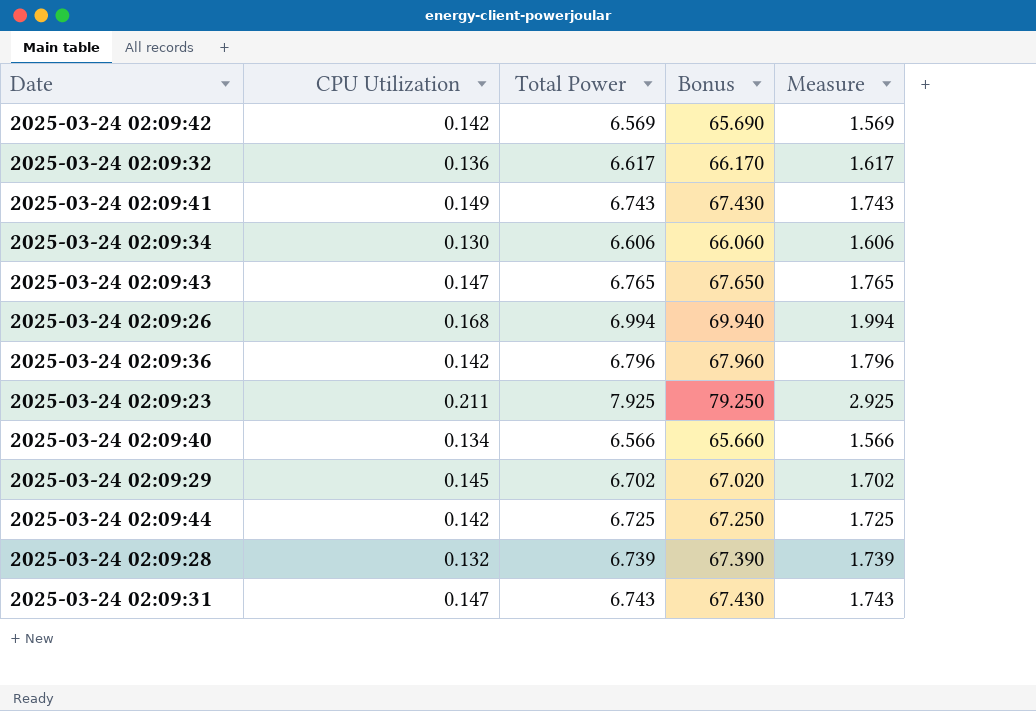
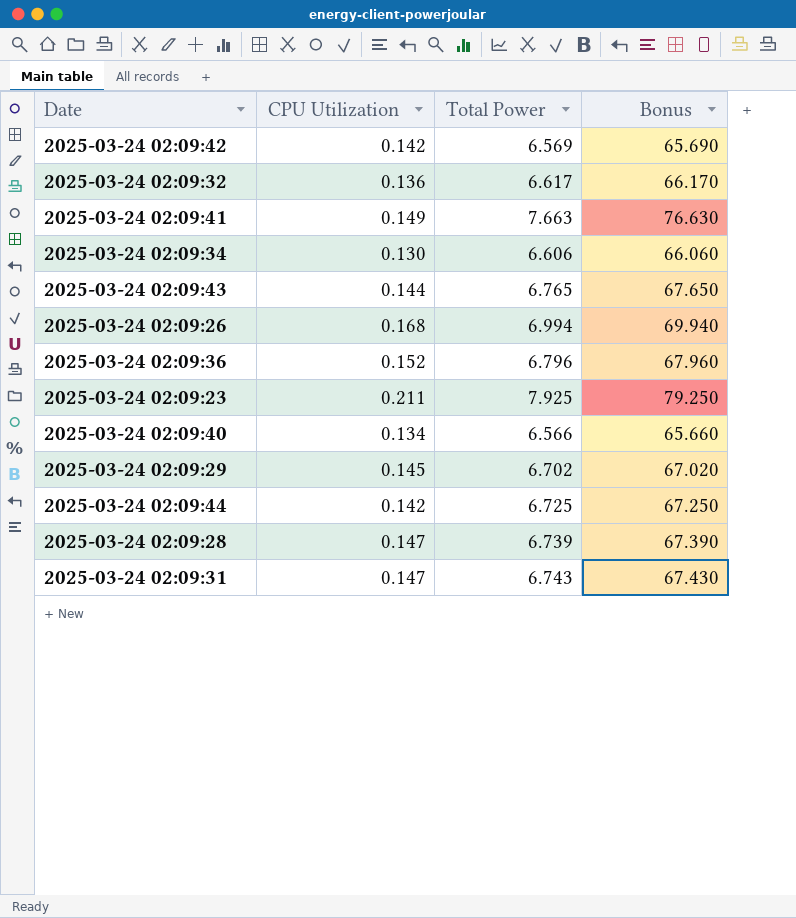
column Measure | formula: [Total Power] - 5 -> none
2025-03-24 02:09:41 | Total Power: 6.743 -> 7.663
2025-03-24 02:09:41 | Bonus: 67.430 -> 76.630
2025-03-24 02:09:43 | CPU Utilization: 0.147 -> 0.144
2025-03-24 02:09:36 | CPU Utilization: 0.142 -> 0.152
2025-03-24 02:09:28 | CPU Utilization: 0.132 -> 0.147

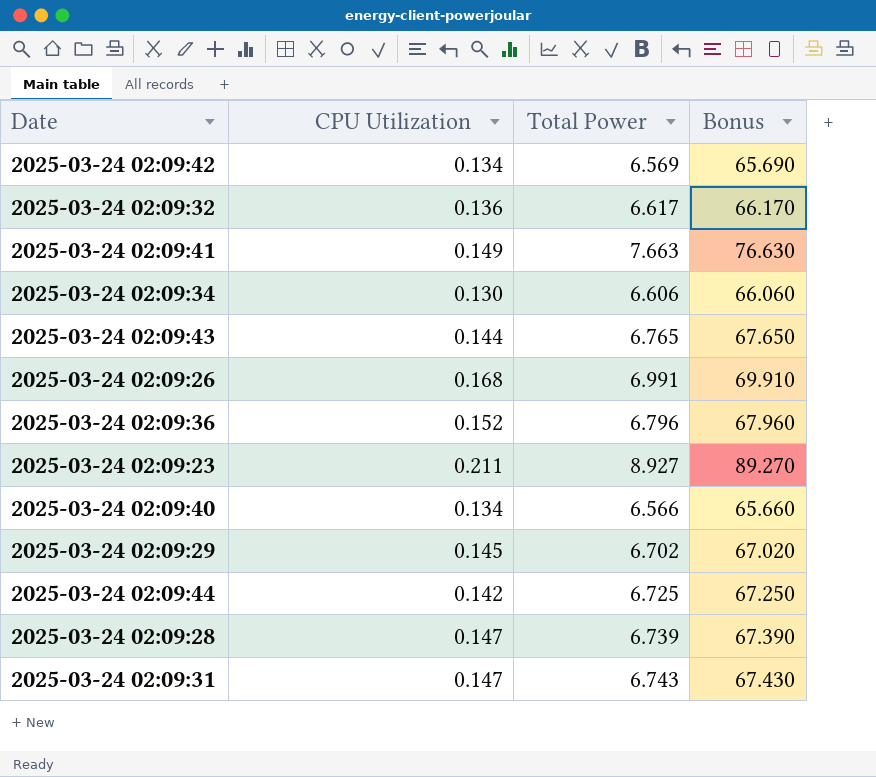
2025-03-24 02:09:42 | CPU Utilization: 0.142 -> 0.134
2025-03-24 02:09:26 | Total Power: 6.994 -> 6.991
2025-03-24 02:09:26 | Bonus: 69.940 -> 69.910
2025-03-24 02:09:23 | Total Power: 7.925 -> 8.927
2025-03-24 02:09:23 | Bonus: 79.250 -> 89.270

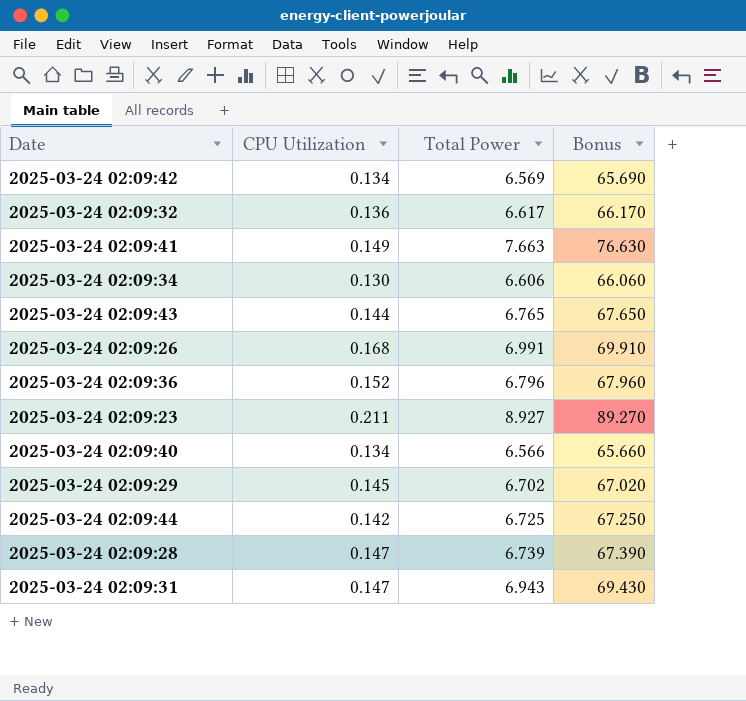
2025-03-24 02:09:31 | Total Power: 6.743 -> 6.943
2025-03-24 02:09:31 | Bonus: 67.430 -> 69.430

